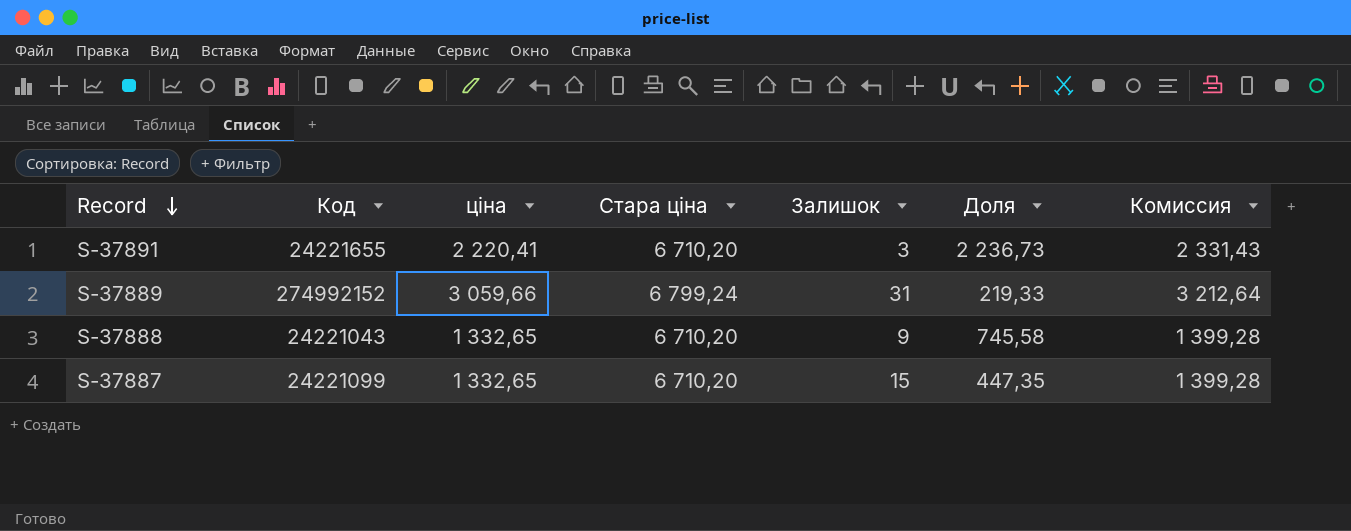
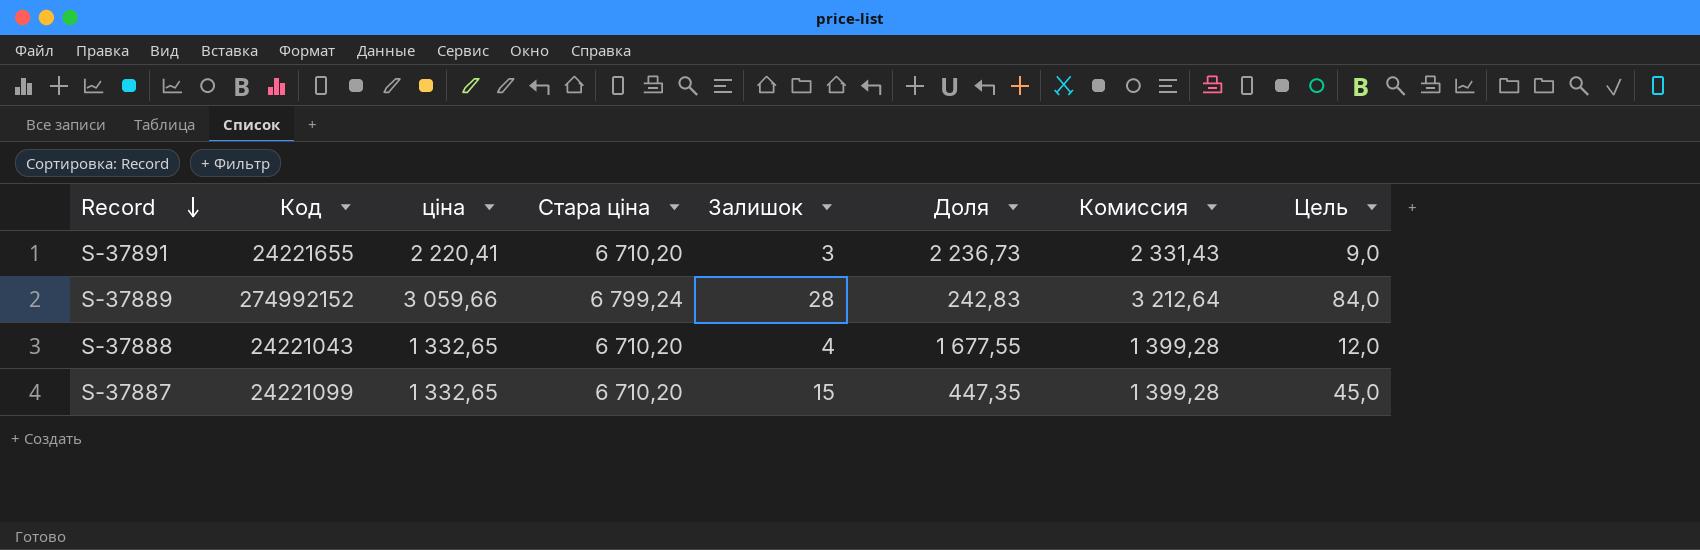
column Цель | formula: none -> [Залишок] * 3
S-37889 | Залишок: 31 -> 28
S-37889 | Доля: 219,33 -> 242,83
S-37888 | Залишок: 9 -> 4
S-37888 | Доля: 745,58 -> 1 677,55

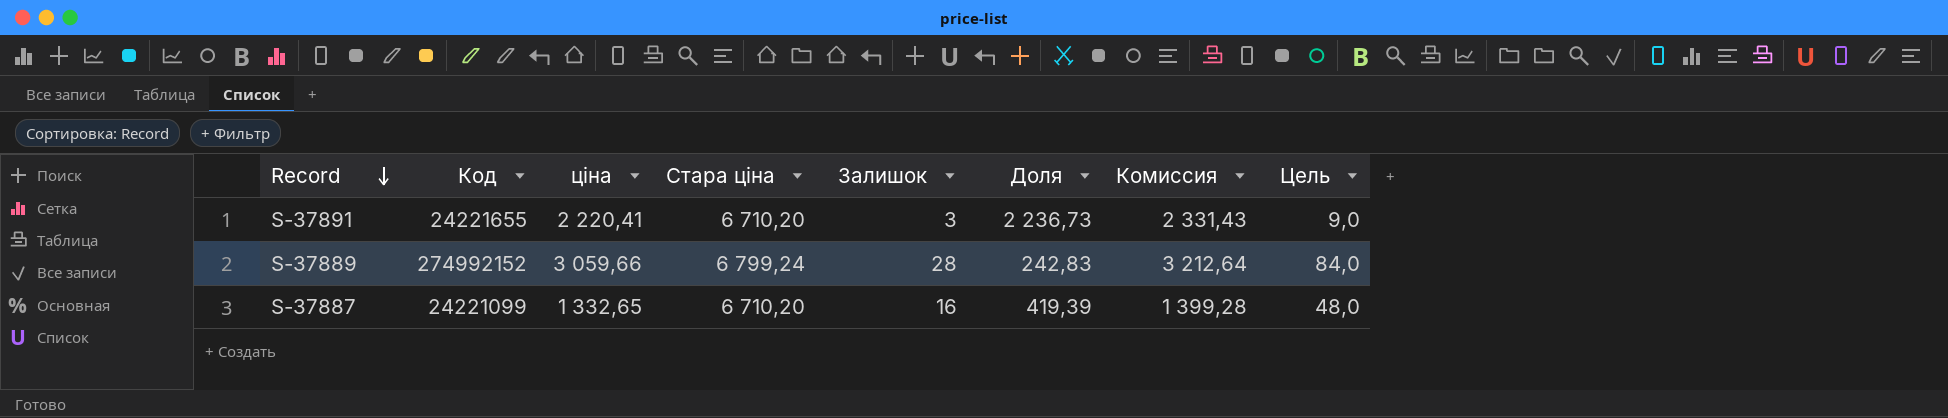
row S-37888: 24221043 | 1 332,65 | 6 710,20 | 4 | 1 677,55 | 1 399,28 | 12,0 -> none
S-37887 | Залишок: 15 -> 16
S-37887 | Доля: 447,35 -> 419,39
S-37887 | Цель: 45,0 -> 48,0

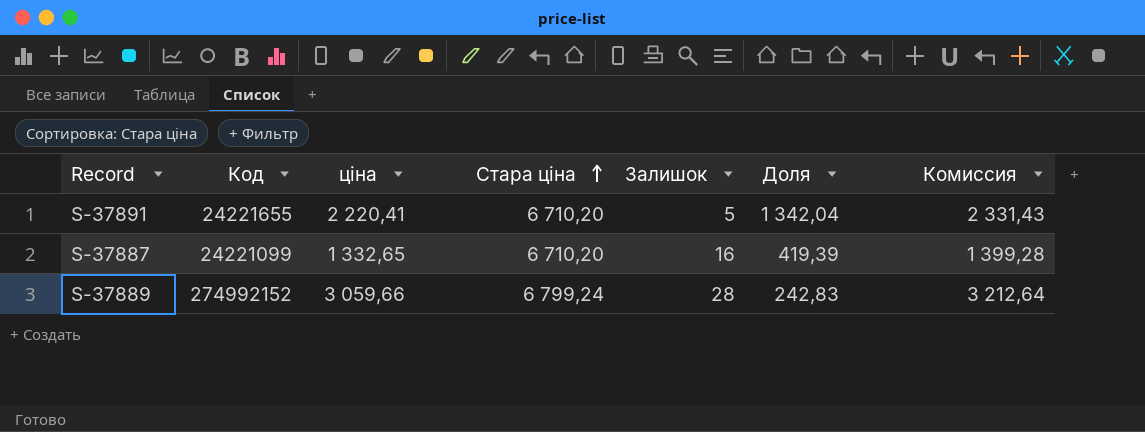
row order: Record descending -> Стара ціна ascending
column Цель | formula: [Залишок] * 3 -> none
S-37891 | Залишок: 3 -> 5
S-37891 | Доля: 2 236,73 -> 1 342,04

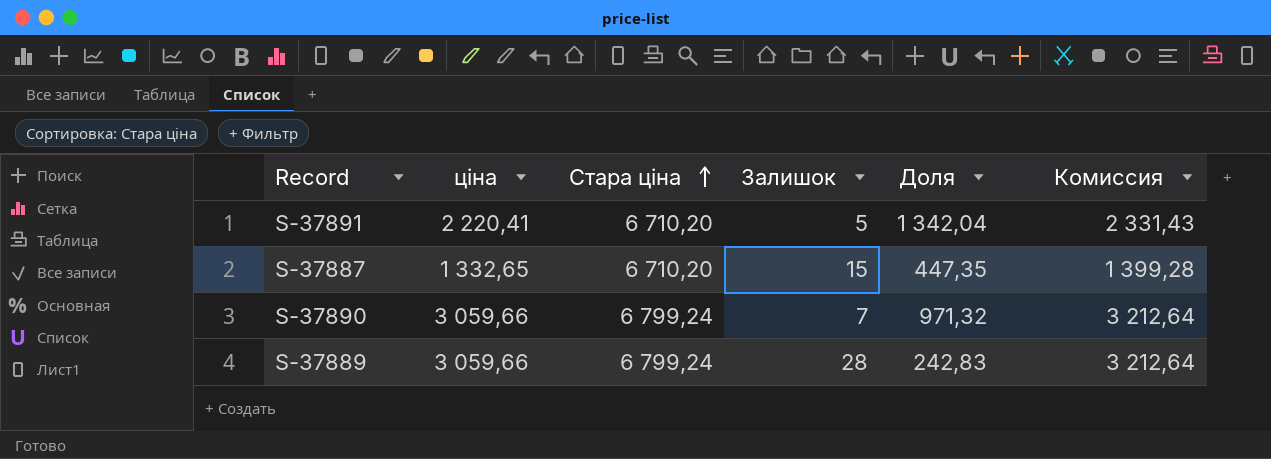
column Код | position: 2 -> none
S-37887 | Залишок: 16 -> 15
S-37887 | Доля: 419,39 -> 447,35
row S-37890: none -> 3 059,66 | 6 799,24 | 7 | 971,32 | 3 212,64

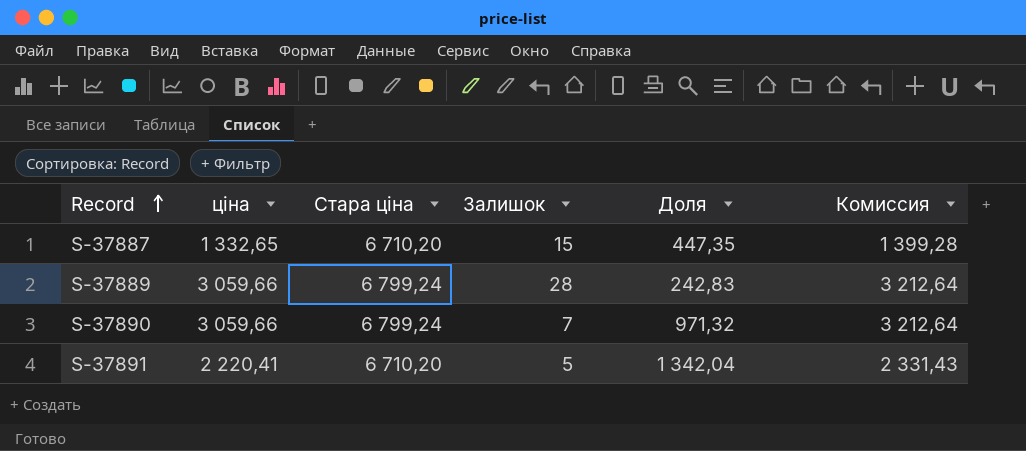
row order: Стара ціна ascending -> Record ascending

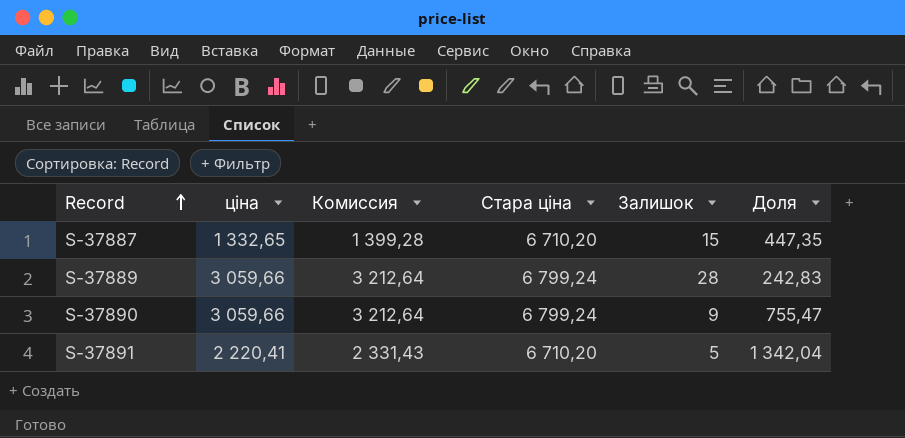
column Комиссия | position: 6 -> 3
S-37890 | Залишок: 7 -> 9
S-37890 | Доля: 971,32 -> 755,47

